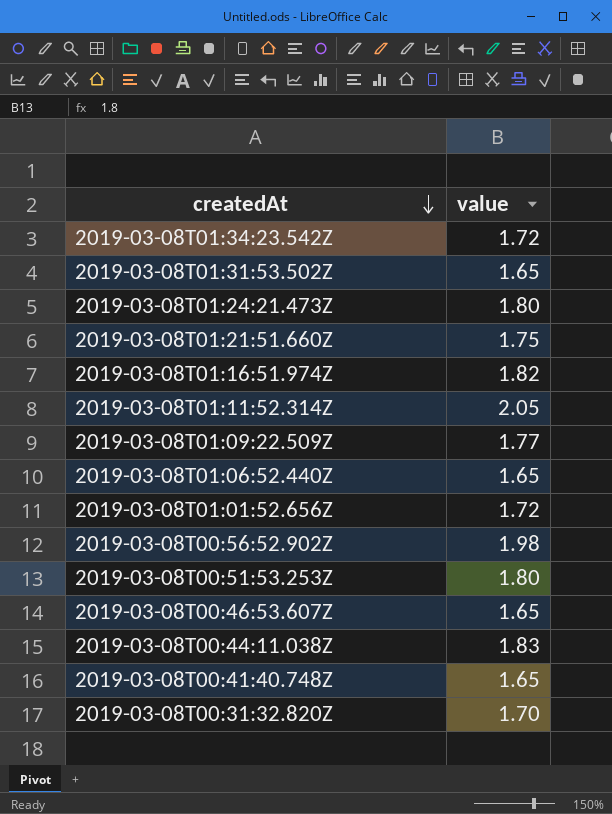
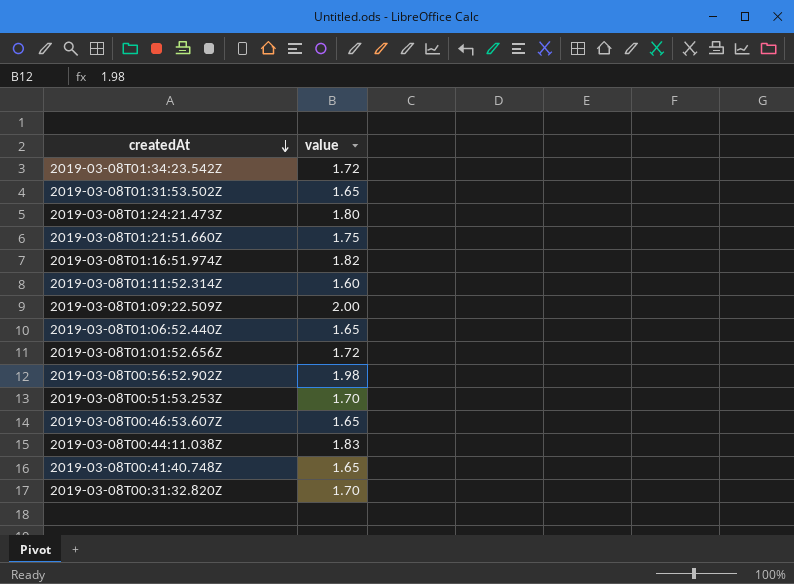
2019-03-08T01:11:52.314Z | value: 2.05 -> 1.60
2019-03-08T01:09:22.509Z | value: 1.77 -> 2.00
2019-03-08T00:51:53.253Z | value: 1.80 -> 1.70

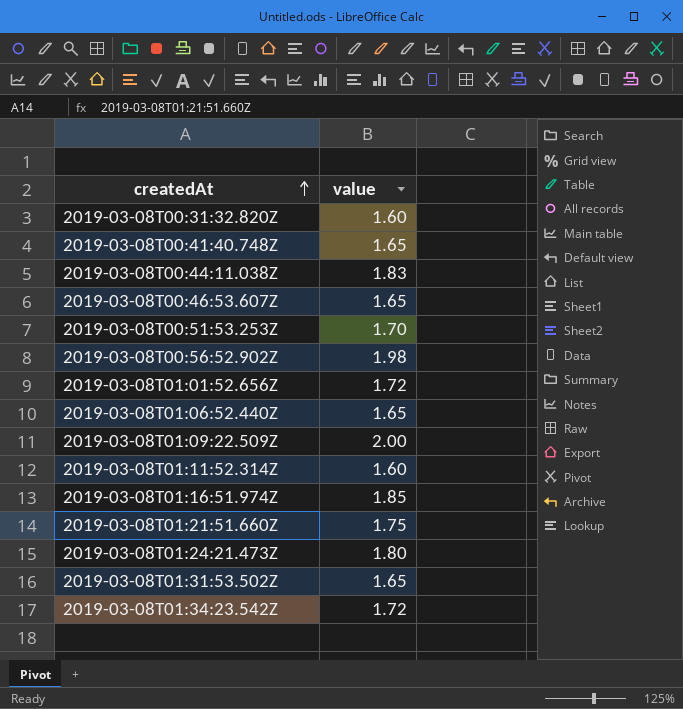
row order: createdAt descending -> createdAt ascending
2019-03-08T00:31:32.820Z | value: 1.70 -> 1.60
2019-03-08T01:16:51.974Z | value: 1.82 -> 1.85

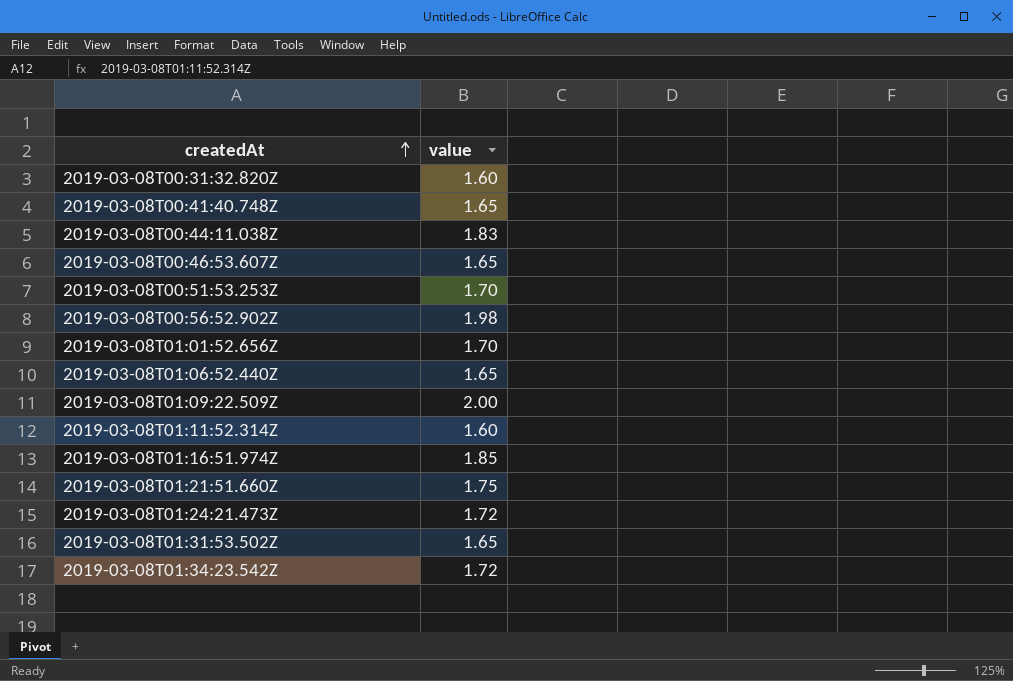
2019-03-08T01:01:52.656Z | value: 1.72 -> 1.70
2019-03-08T01:24:21.473Z | value: 1.80 -> 1.72

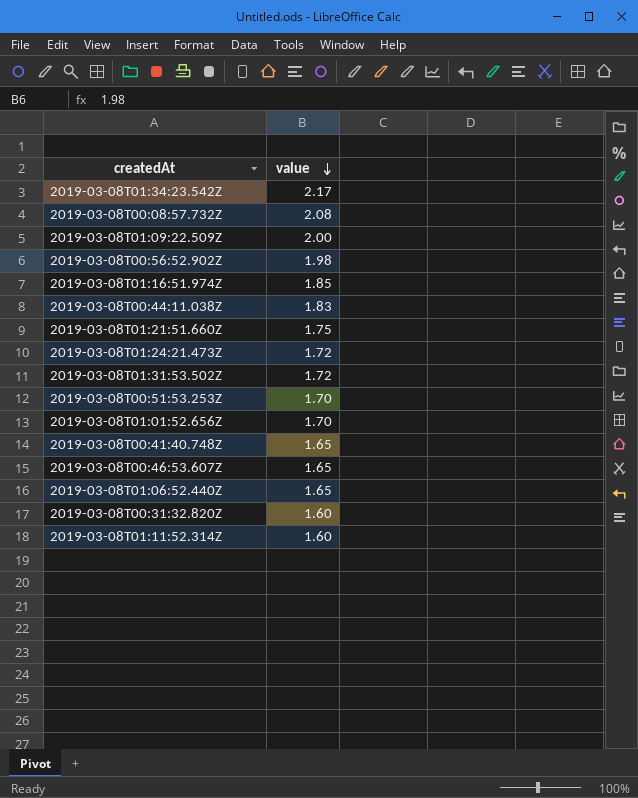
row order: createdAt ascending -> value descending
2019-03-08T01:34:23.542Z | value: 1.72 -> 2.17
row 2019-03-08T00:08:57.732Z: none -> 2.08
2019-03-08T01:31:53.502Z | value: 1.65 -> 1.72

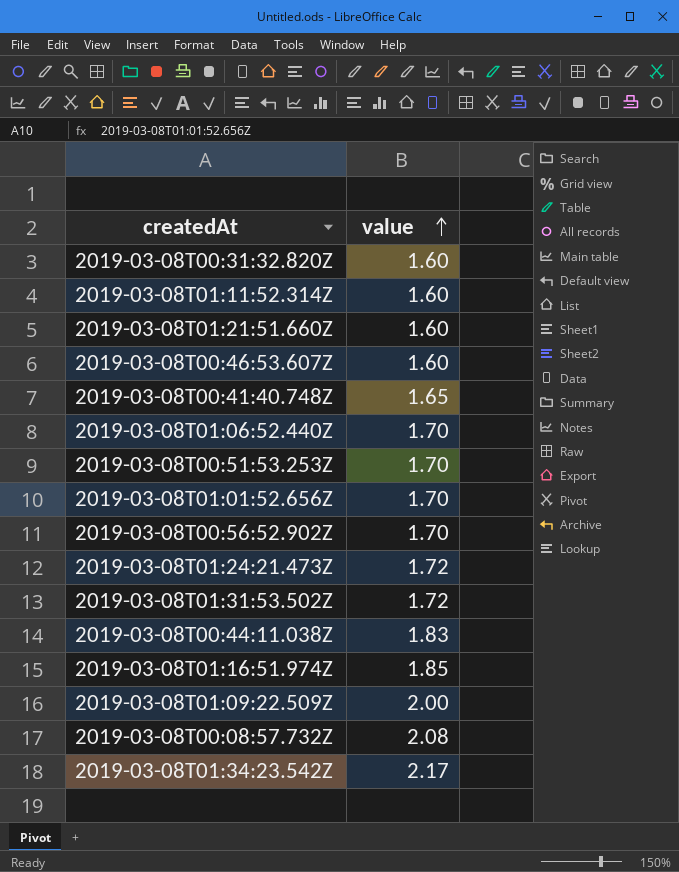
row order: value descending -> value ascending
2019-03-08T01:21:51.660Z | value: 1.75 -> 1.60
2019-03-08T00:46:53.607Z | value: 1.65 -> 1.60
2019-03-08T01:06:52.440Z | value: 1.65 -> 1.70
2019-03-08T00:56:52.902Z | value: 1.98 -> 1.70

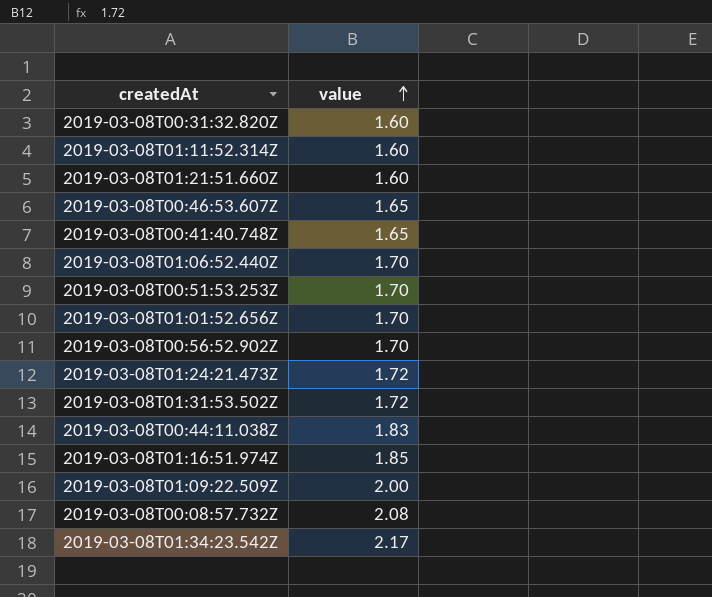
2019-03-08T00:46:53.607Z | value: 1.60 -> 1.65

